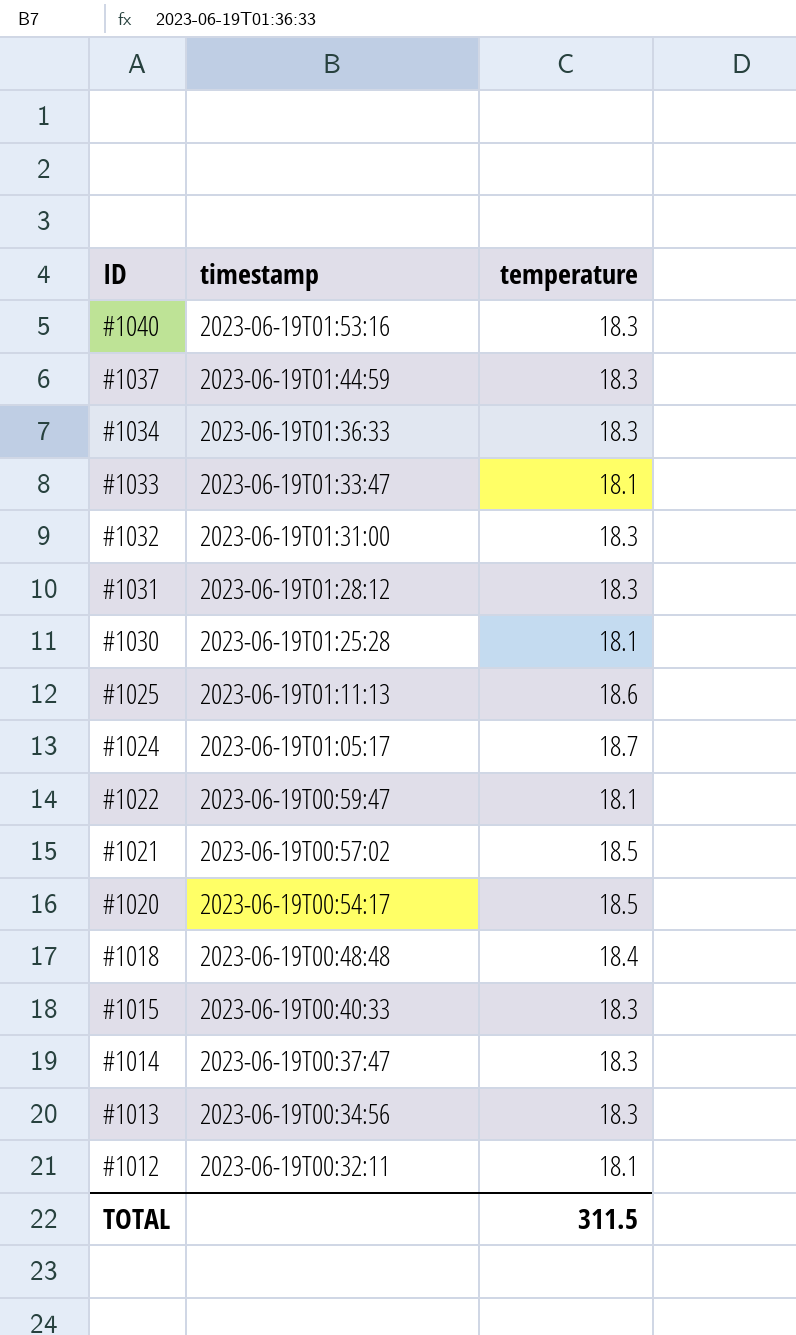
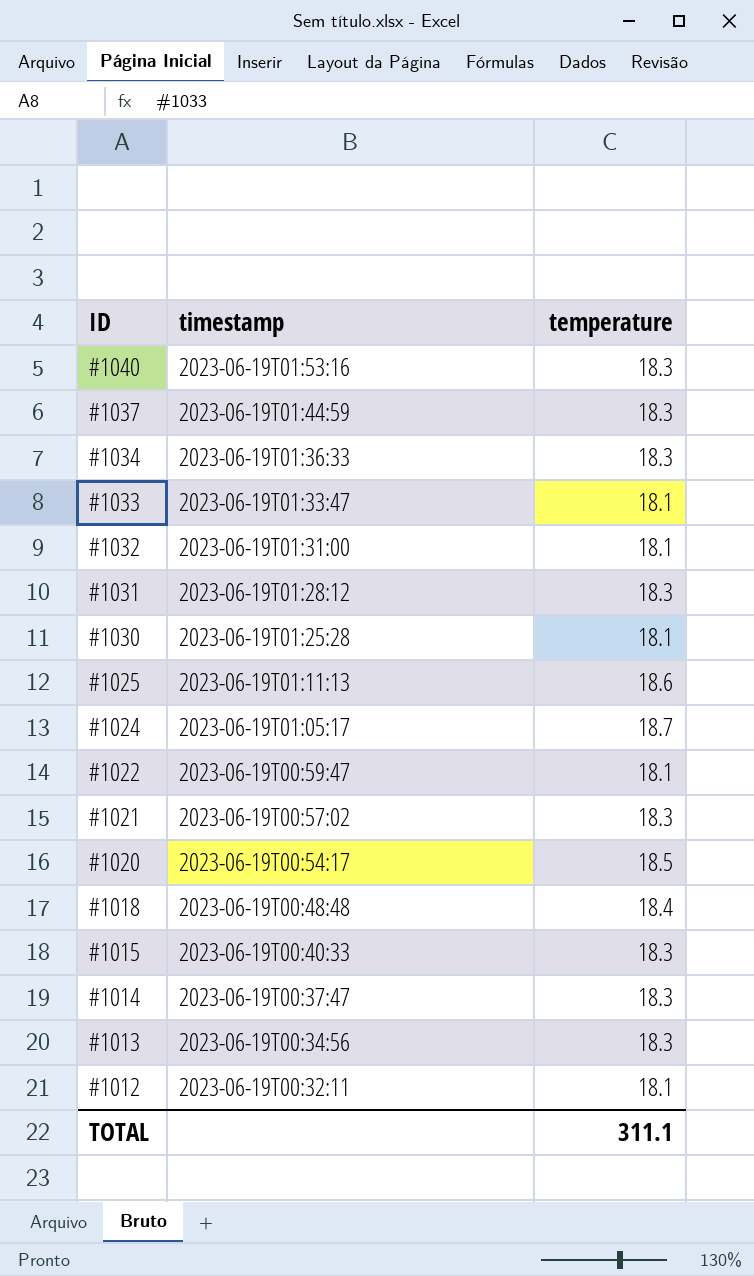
#1032 | temperature: 18.3 -> 18.1
#1021 | temperature: 18.5 -> 18.3
TOTAL | temperature: 311.5 -> 311.1

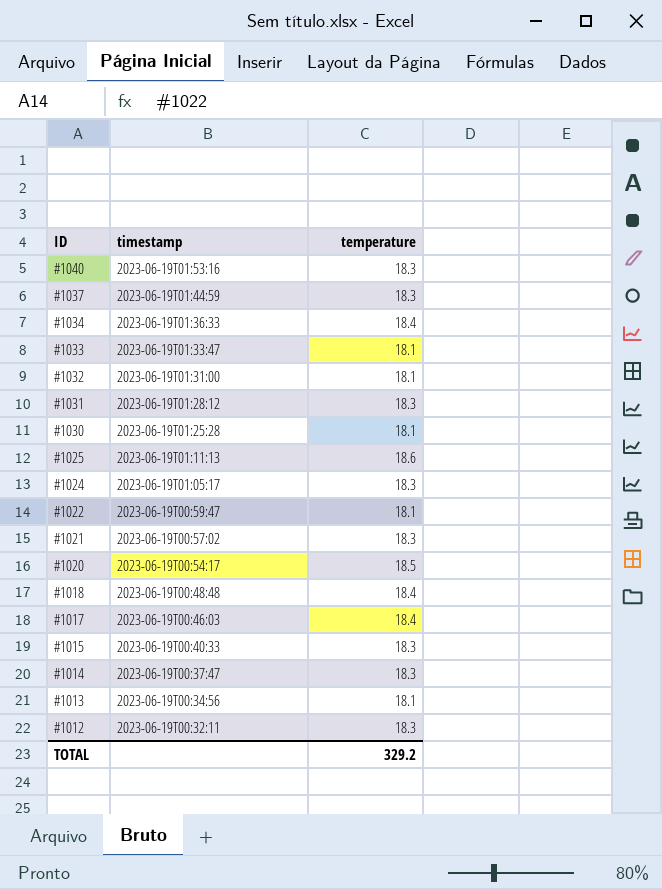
#1034 | temperature: 18.3 -> 18.4
#1024 | temperature: 18.7 -> 18.3
row #1017: none -> 2023-06-19T00:46:03 | 18.4
#1013 | temperature: 18.3 -> 18.1
#1012 | temperature: 18.1 -> 18.3
TOTAL | temperature: 311.1 -> 329.2

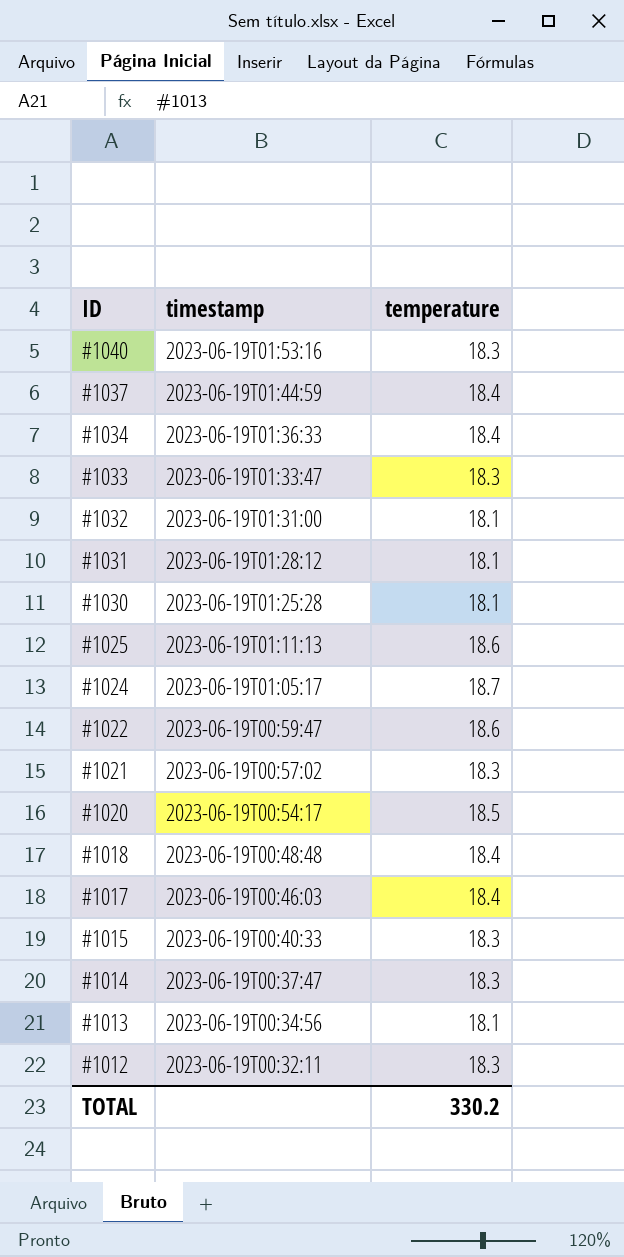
#1037 | temperature: 18.3 -> 18.4
#1033 | temperature: 18.1 -> 18.3
#1031 | temperature: 18.3 -> 18.1
#1024 | temperature: 18.3 -> 18.7
#1022 | temperature: 18.1 -> 18.6
TOTAL | temperature: 329.2 -> 330.2

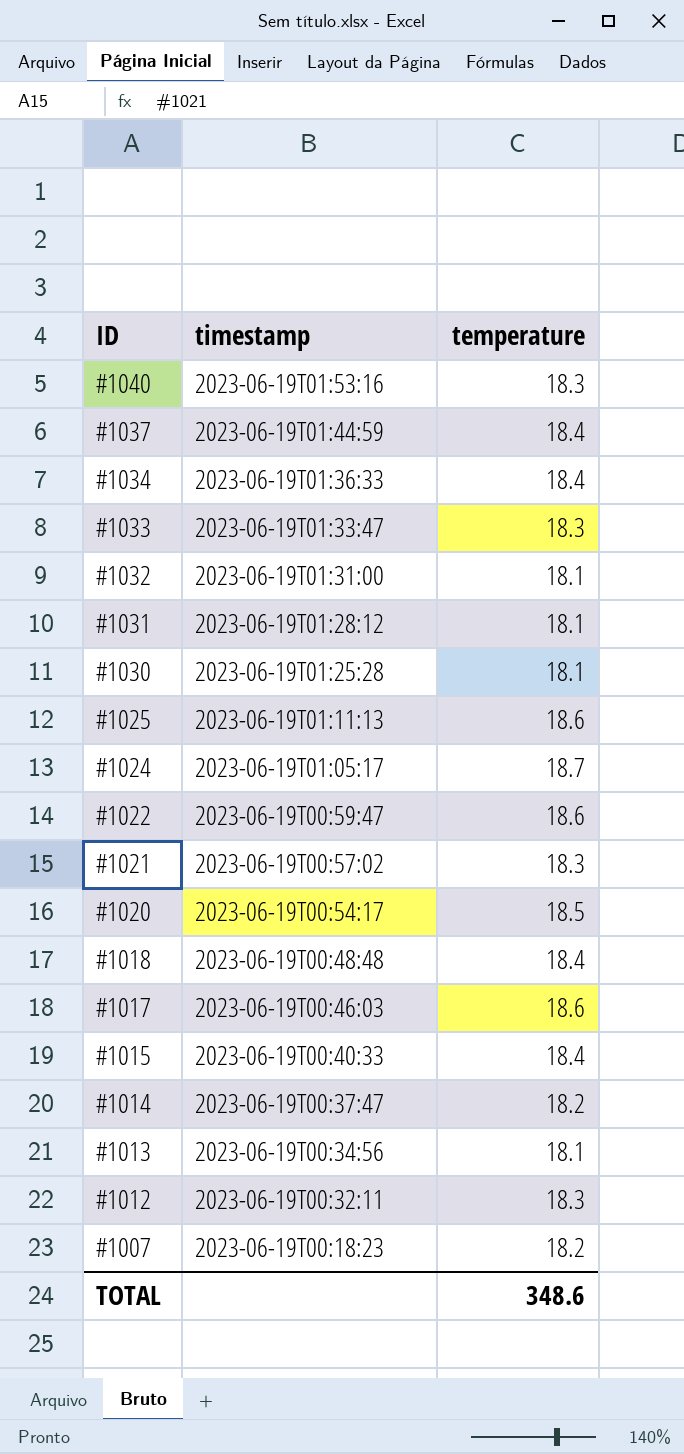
#1017 | temperature: 18.4 -> 18.6
#1015 | temperature: 18.3 -> 18.4
#1014 | temperature: 18.3 -> 18.2
row #1007: none -> 2023-06-19T00:18:23 | 18.2
TOTAL | temperature: 330.2 -> 348.6

